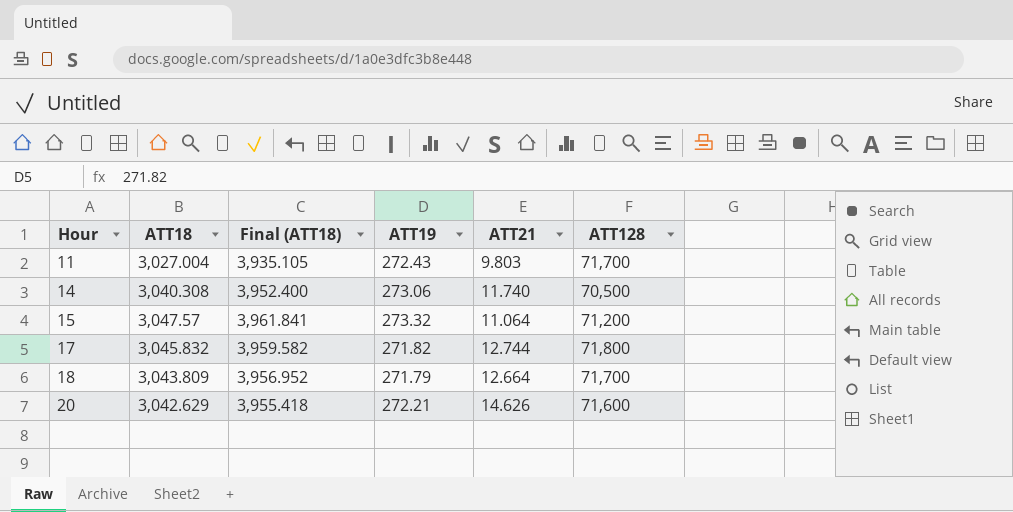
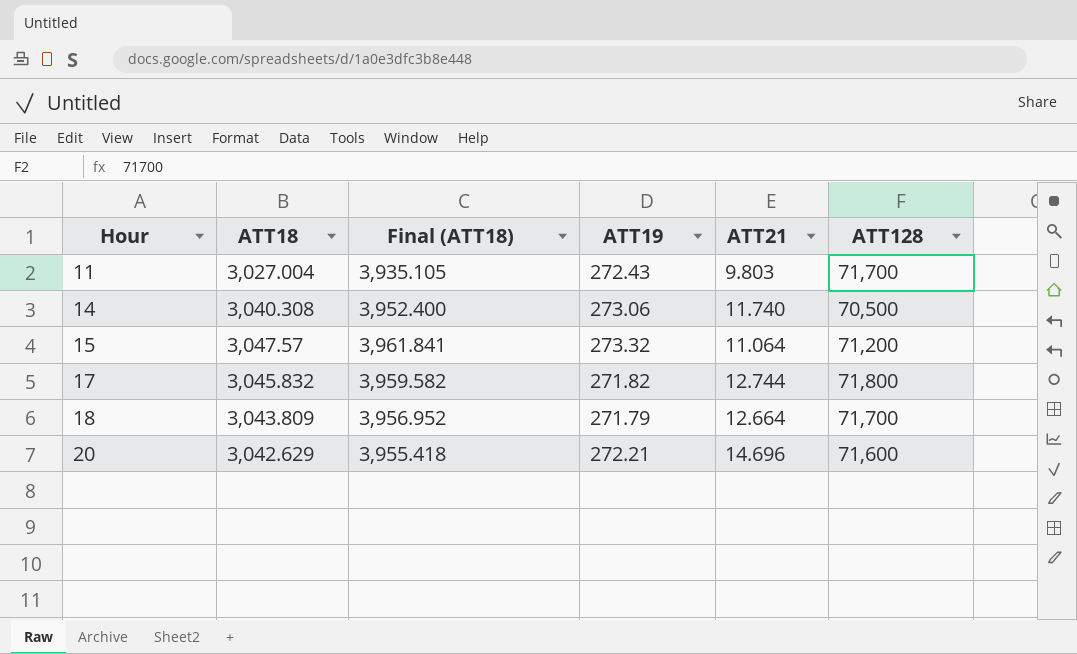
20 | ATT21: 14.626 -> 14.696

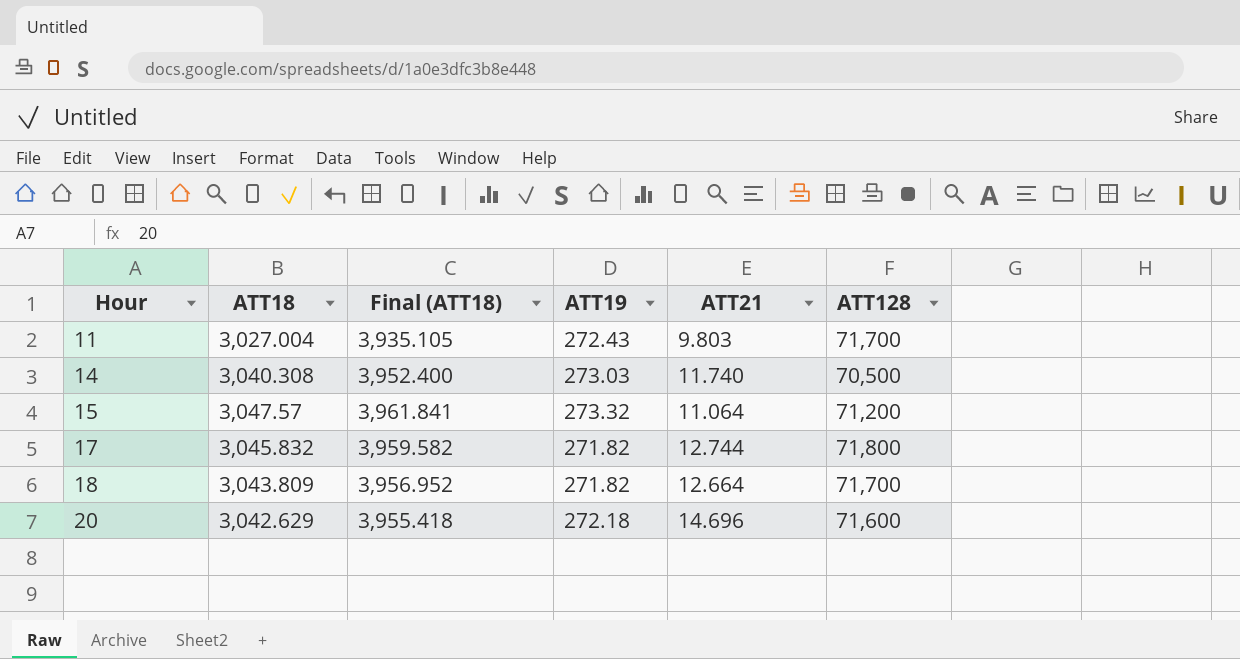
14 | ATT19: 273.06 -> 273.03
18 | ATT19: 271.79 -> 271.82
20 | ATT19: 272.21 -> 272.18

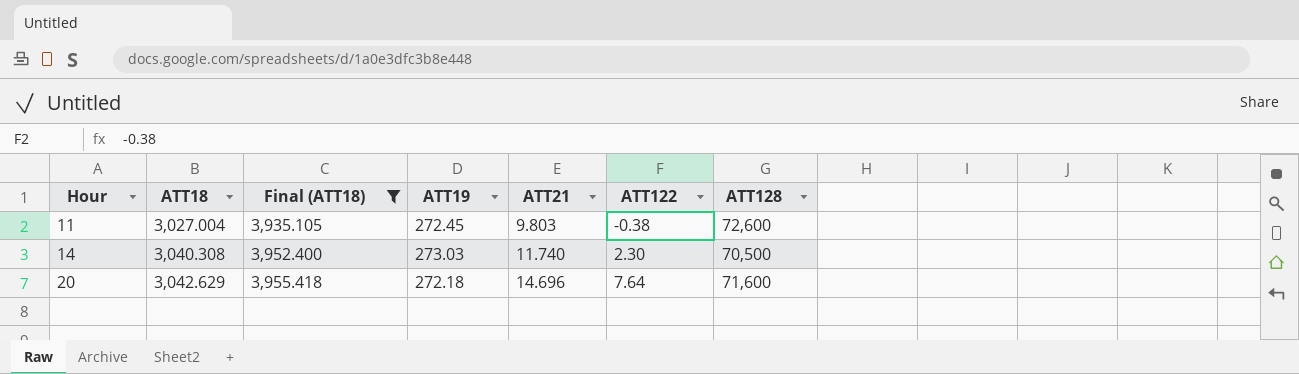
filter: none -> Final (ATT18) <= 3,955.418
column ATT122 | position: none -> 6
11 | ATT19: 272.43 -> 272.45
11 | ATT128: 71,700 -> 72,600

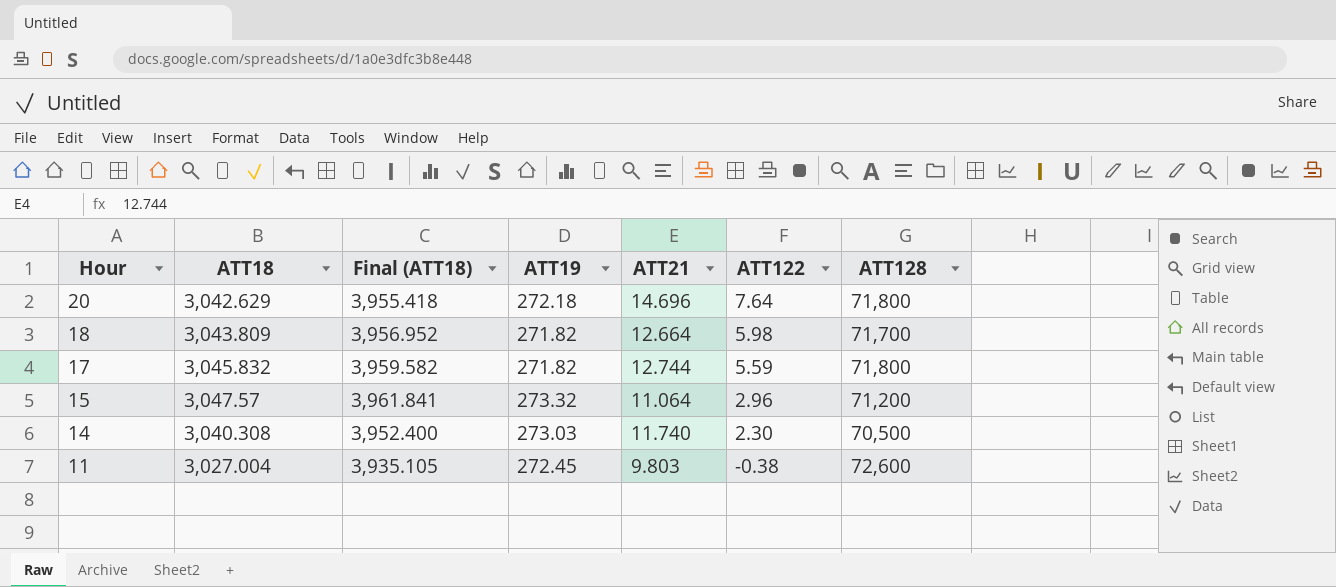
filter: Final (ATT18) <= 3,955.418 -> none
row order: Hour ascending -> Hour descending
20 | ATT128: 71,600 -> 71,800

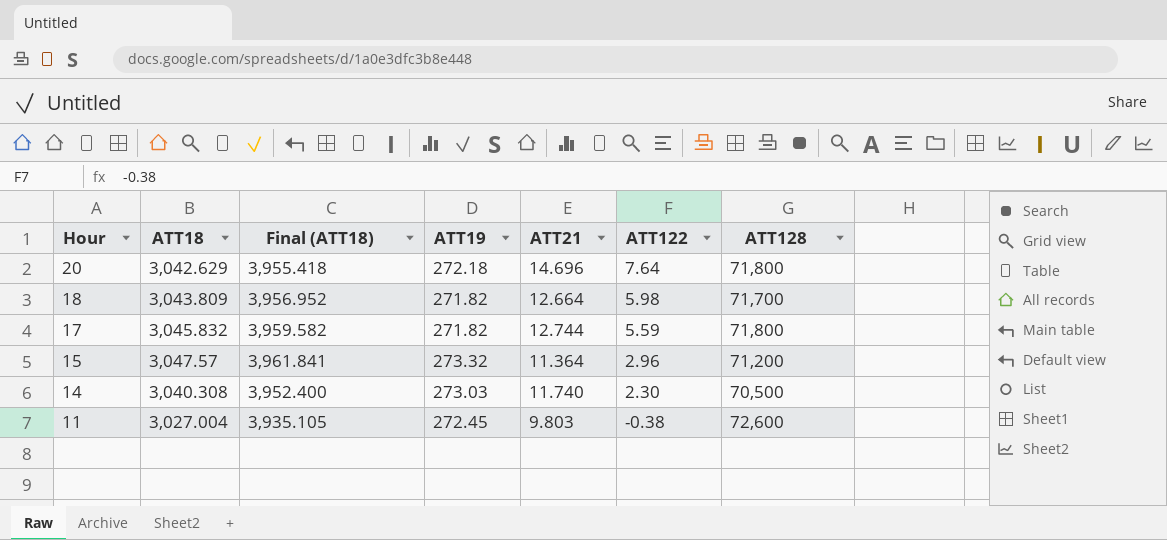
15 | ATT21: 11.064 -> 11.364

